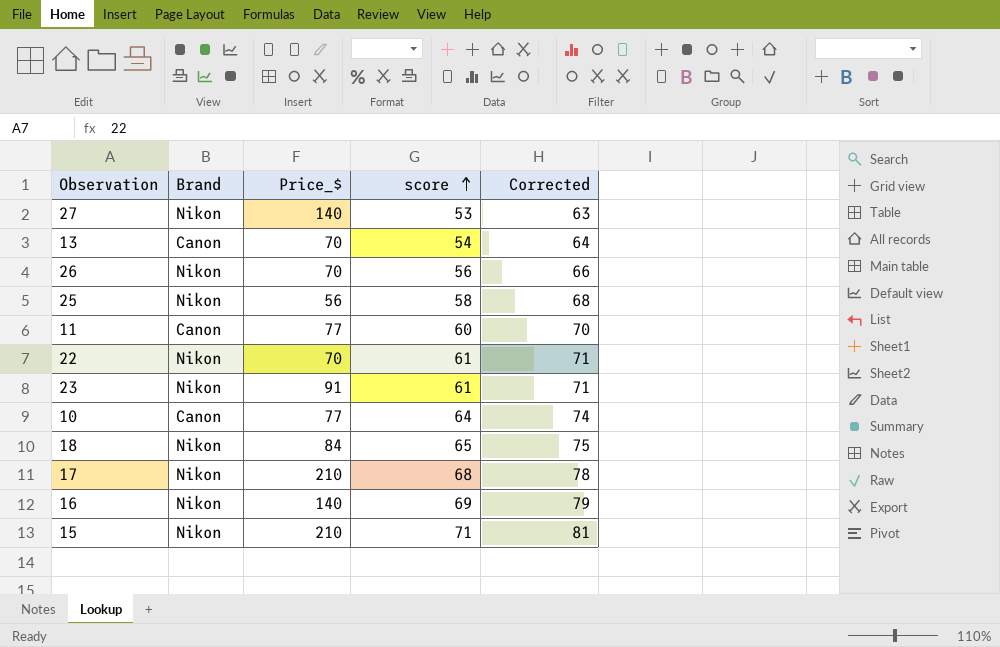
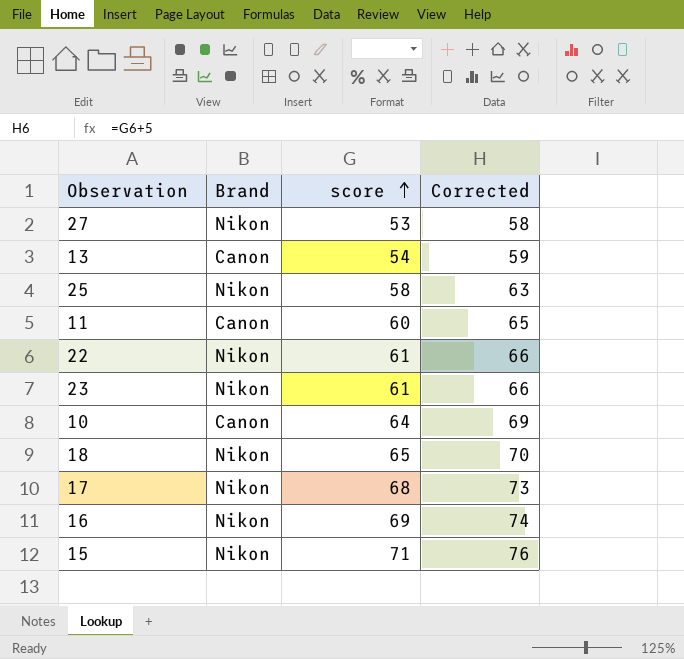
column Price_$ | position: 3 -> none
column Corrected | formula: [score] + 10 -> [score] + 5
row 26: Nikon | 70 | 56 | 66 -> none

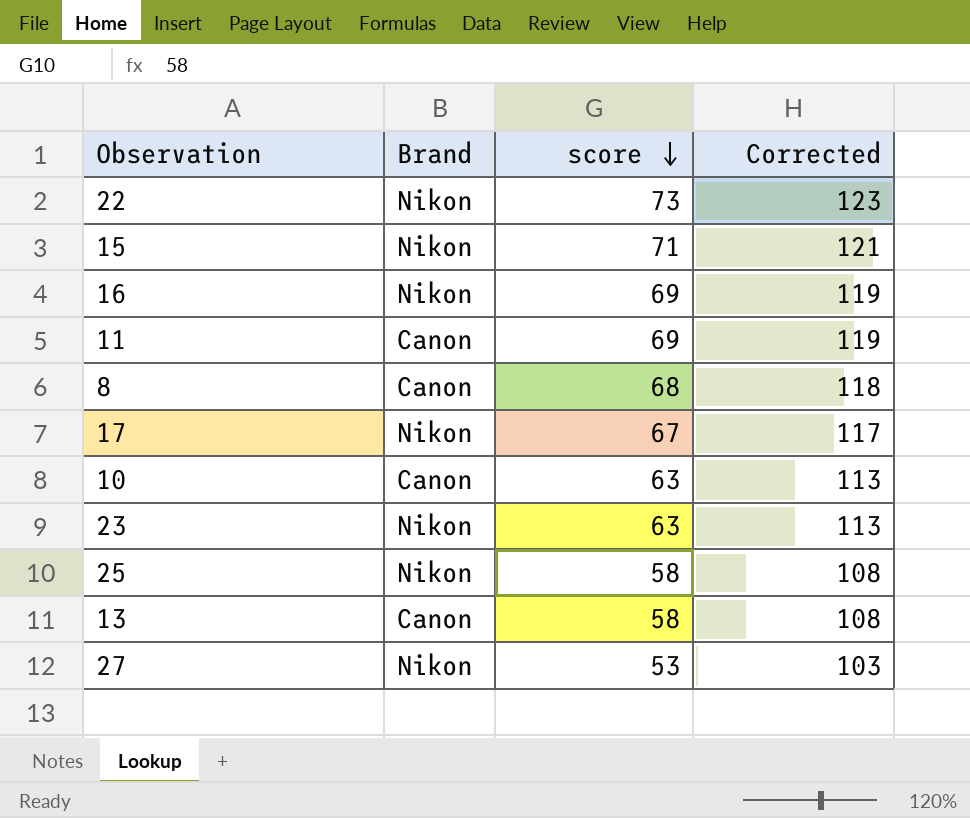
row order: score ascending -> score descending
column Corrected | formula: [score] + 5 -> [score] + 50
row 18: Nikon | 65 | 70 -> none
22 | score: 61 -> 73
11 | score: 60 -> 69
row 8: none -> Canon | 68 | 118
17 | score: 68 -> 67
10 | score: 64 -> 63
23 | score: 61 -> 63
13 | score: 54 -> 58

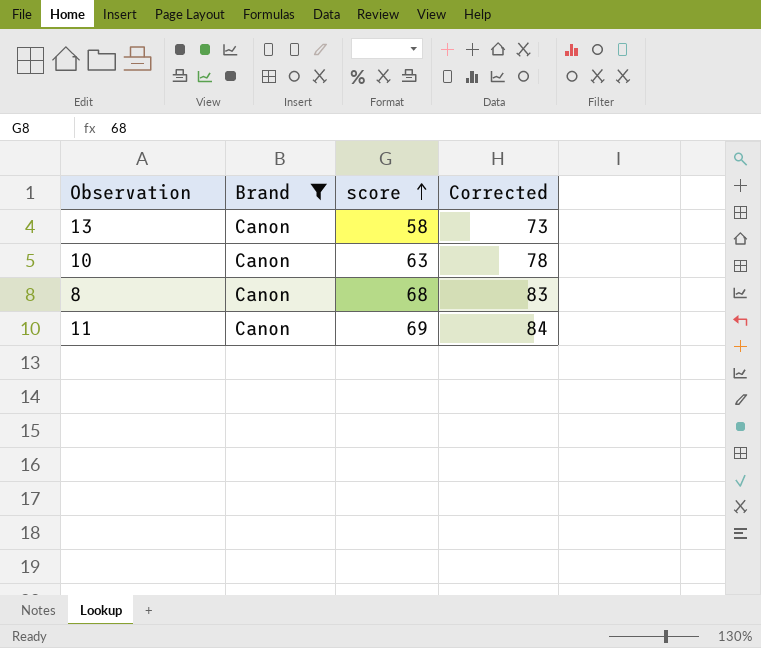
filter: none -> Brand = Canon
row order: score descending -> score ascending
column Corrected | formula: [score] + 50 -> [score] + 15

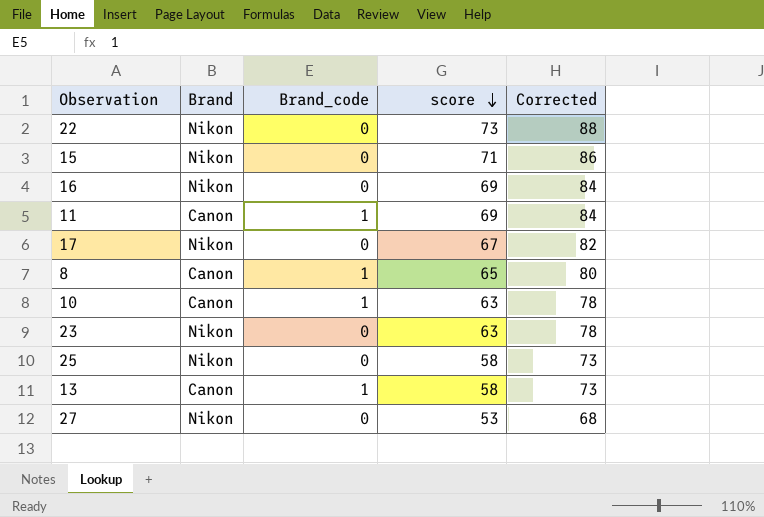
filter: Brand = Canon -> none
row order: score ascending -> score descending
column Brand_code | position: none -> 3
8 | score: 68 -> 65
8 | Corrected: 83 -> 80

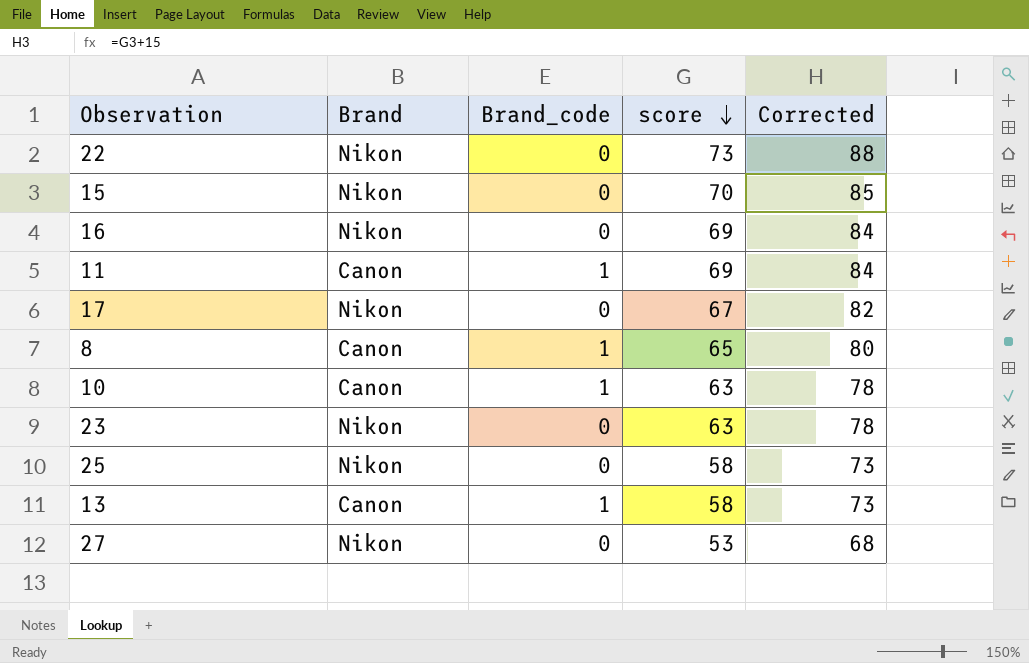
15 | score: 71 -> 70
15 | Corrected: 86 -> 85

